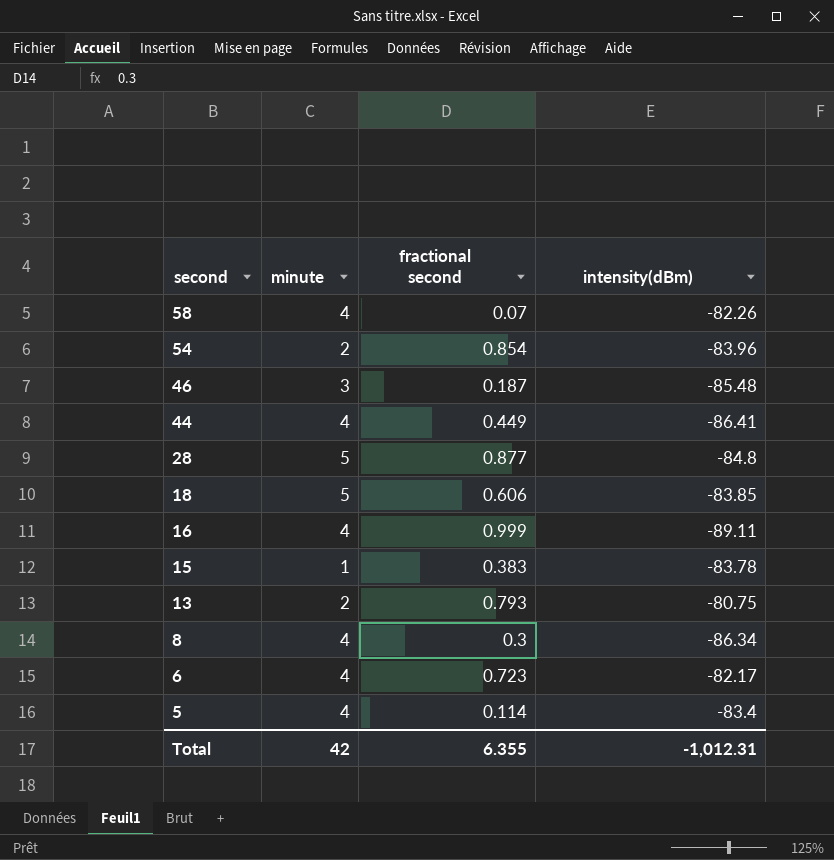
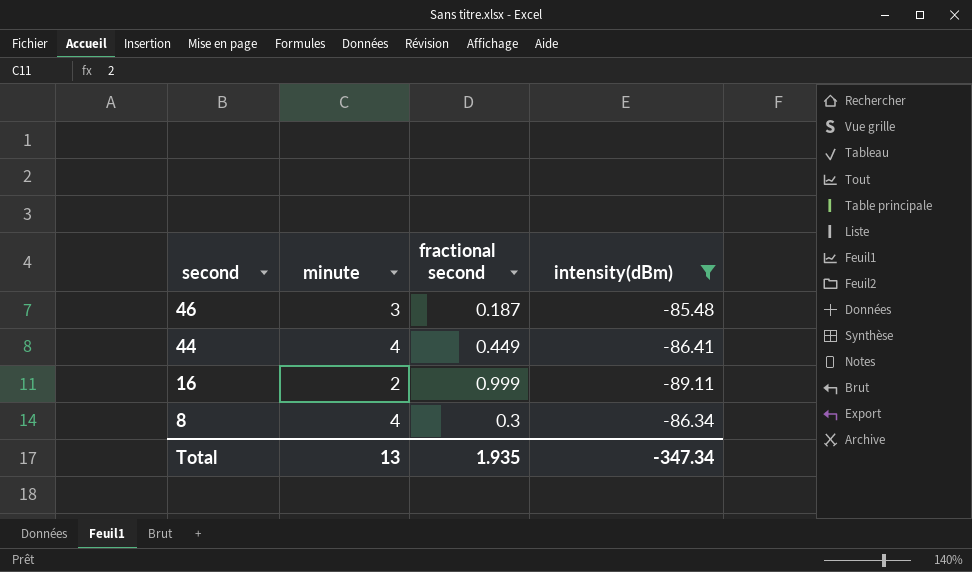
filter: none -> intensity(dBm) <= -85.48
16 | minute: 4 -> 2
Total | minute: 42 -> 13
Total | fractional second: 6.355 -> 1.935
Total | intensity(dBm): -1,012.31 -> -347.34

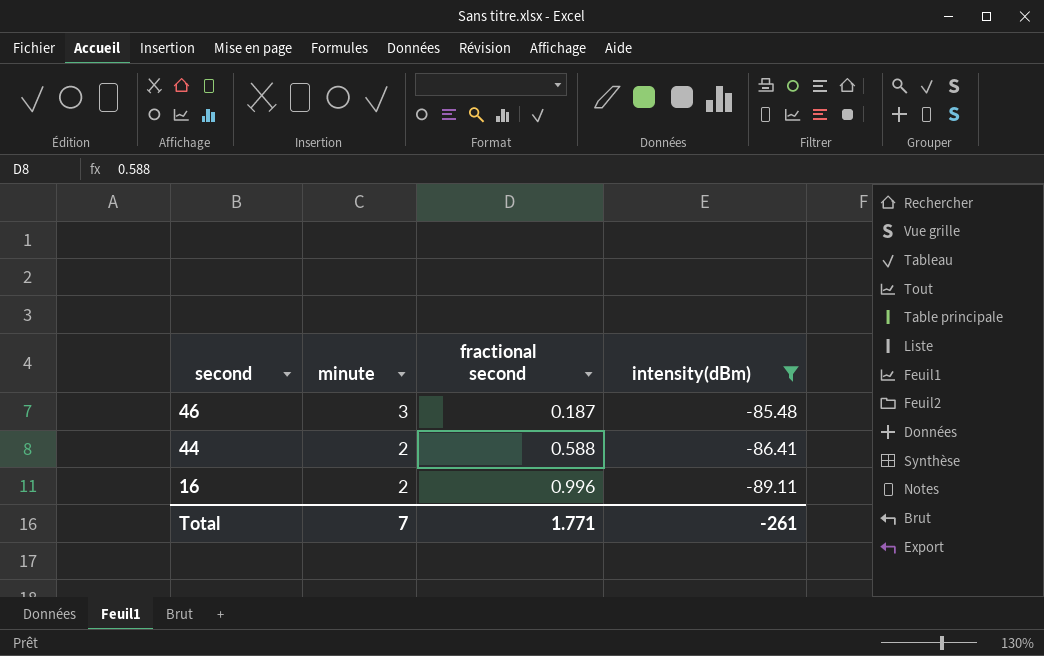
row 8: 4 | 0.3 | -86.34 -> none
44 | minute: 4 -> 2
44 | fractional second: 0.449 -> 0.588
16 | fractional second: 0.999 -> 0.996
Total | minute: 13 -> 7
Total | fractional second: 1.935 -> 1.771
Total | intensity(dBm): -347.34 -> -261

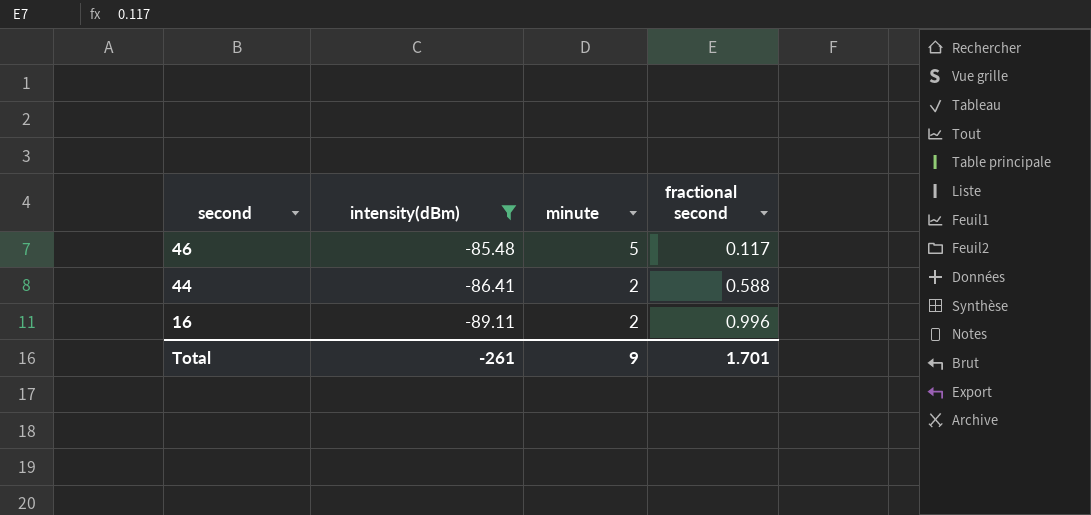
column intensity(dBm) | position: 4 -> 2
46 | minute: 3 -> 5
46 | fractional second: 0.187 -> 0.117
Total | minute: 7 -> 9
Total | fractional second: 1.771 -> 1.701

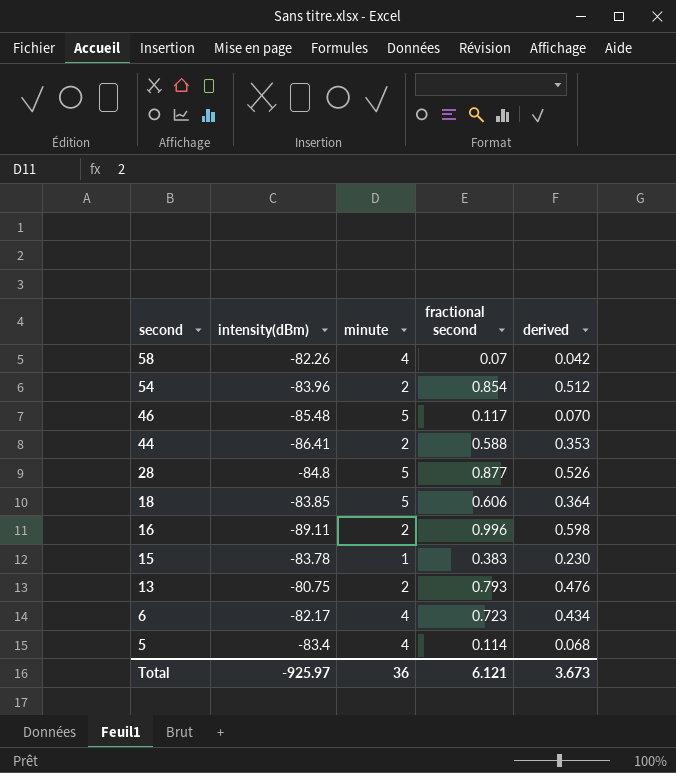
filter: intensity(dBm) <= -85.48 -> none
column derived | formula: none -> [fractional second] * 0.6
Total | intensity(dBm): -261 -> -925.97
Total | minute: 9 -> 36
Total | fractional second: 1.701 -> 6.121

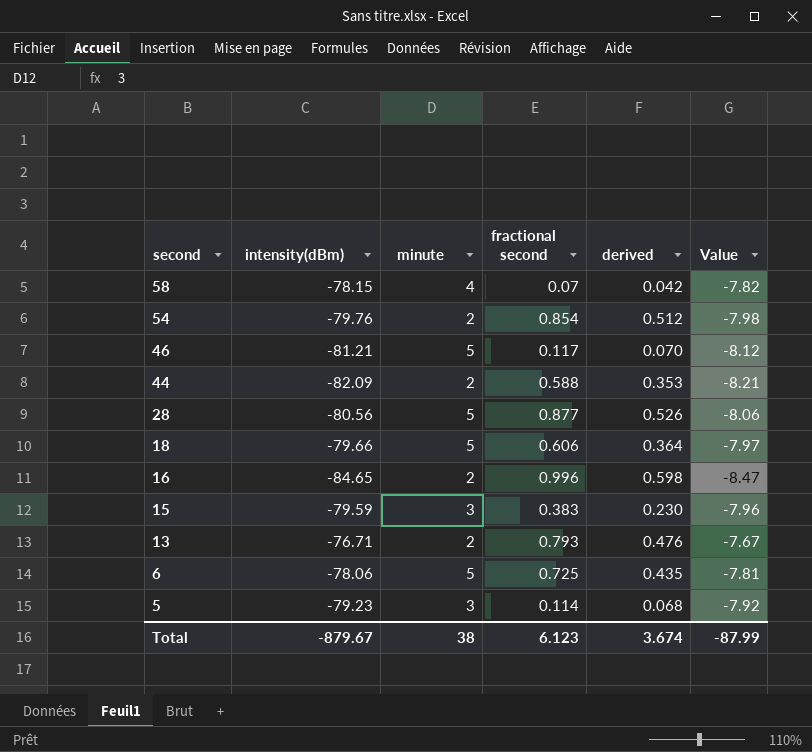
column Value | formula: none -> [intensity(dBm)] * 0.1
58 | intensity(dBm): -82.26 -> -78.15
54 | intensity(dBm): -83.96 -> -79.76
46 | intensity(dBm): -85.48 -> -81.21
44 | intensity(dBm): -86.41 -> -82.09
28 | intensity(dBm): -84.8 -> -80.56
18 | intensity(dBm): -83.85 -> -79.66
16 | intensity(dBm): -89.11 -> -84.65
15 | intensity(dBm): -83.78 -> -79.59
15 | minute: 1 -> 3
13 | intensity(dBm): -80.75 -> -76.71
6 | intensity(dBm): -82.17 -> -78.06
6 | minute: 4 -> 5
6 | fractional second: 0.723 -> 0.725
6 | derived: 0.434 -> 0.435
5 | intensity(dBm): -83.4 -> -79.23
5 | minute: 4 -> 3
Total | intensity(dBm): -925.97 -> -879.67
Total | minute: 36 -> 38
Total | fractional second: 6.121 -> 6.123
Total | derived: 3.673 -> 3.674

